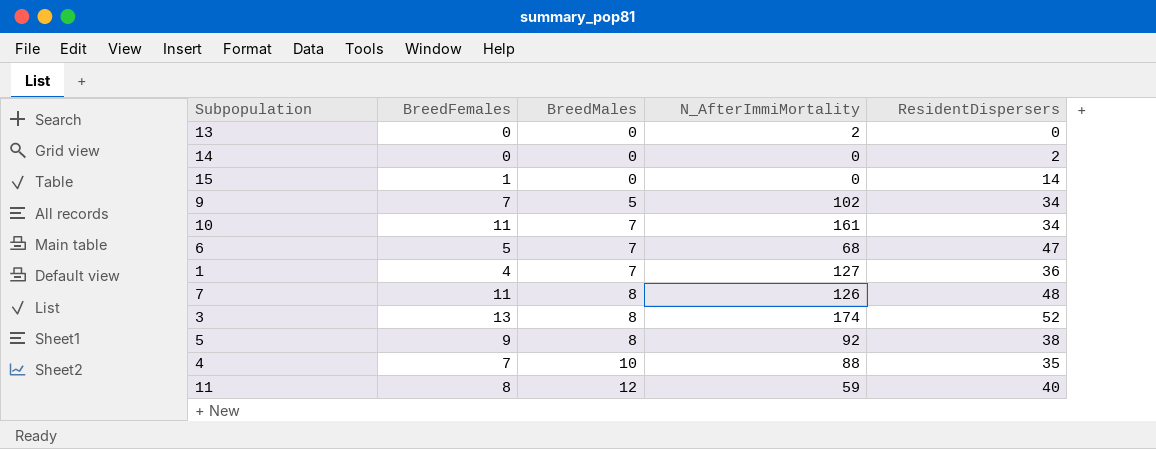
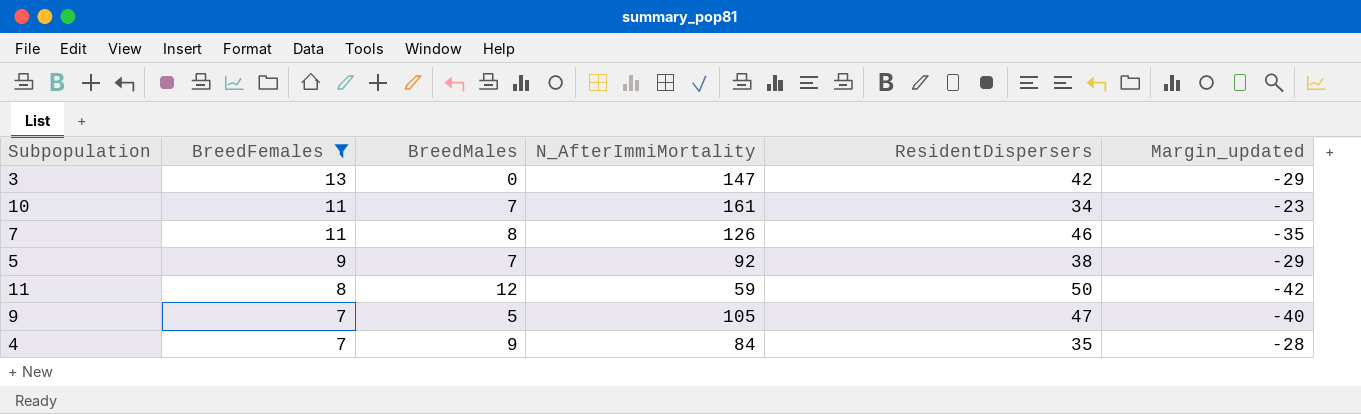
filter: none -> BreedFemales >= 7
row order: BreedMales ascending -> BreedFemales descending
column Margin_updated | formula: none -> [BreedFemales] - [ResidentDispersers]
3 | BreedMales: 8 -> 0
3 | N_AfterImmiMortality: 174 -> 147
3 | ResidentDispersers: 52 -> 42
7 | ResidentDispersers: 48 -> 46
5 | BreedMales: 8 -> 7
11 | ResidentDispersers: 40 -> 50
9 | N_AfterImmiMortality: 102 -> 105
9 | ResidentDispersers: 34 -> 47
4 | BreedMales: 10 -> 9
4 | N_AfterImmiMortality: 88 -> 84

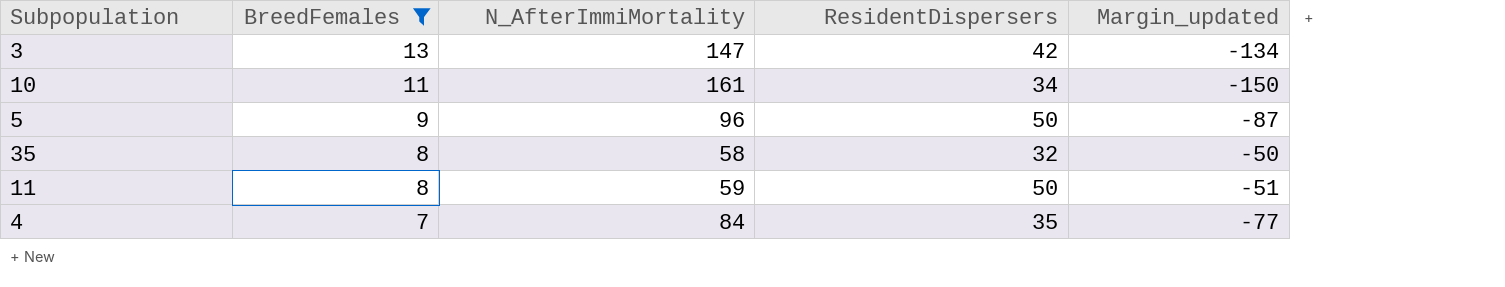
column BreedMales | position: 3 -> none
column Margin_updated | formula: [BreedFemales] - [ResidentDispersers] -> [BreedFemales] - [N_AfterImmiMortality]
row 7: 11 | 8 | 126 | 46 | -35 -> none
row 9: 7 | 5 | 105 | 47 | -40 -> none
5 | N_AfterImmiMortality: 92 -> 96
5 | ResidentDispersers: 38 -> 50
row 35: none -> 8 | 58 | 32 | -50

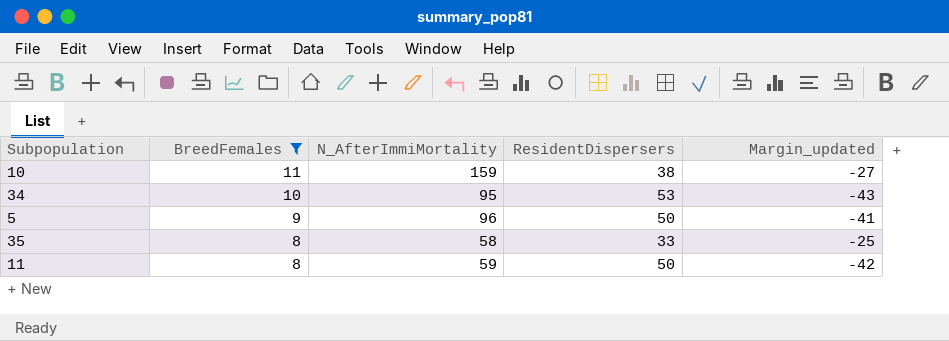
column Margin_updated | formula: [BreedFemales] - [N_AfterImmiMortality] -> [BreedFemales] - [ResidentDispersers]
row 3: 13 | 147 | 42 | -134 -> none
row 4: 7 | 84 | 35 | -77 -> none
10 | N_AfterImmiMortality: 161 -> 159
10 | ResidentDispersers: 34 -> 38
row 34: none -> 10 | 95 | 53 | -43
35 | ResidentDispersers: 32 -> 33

